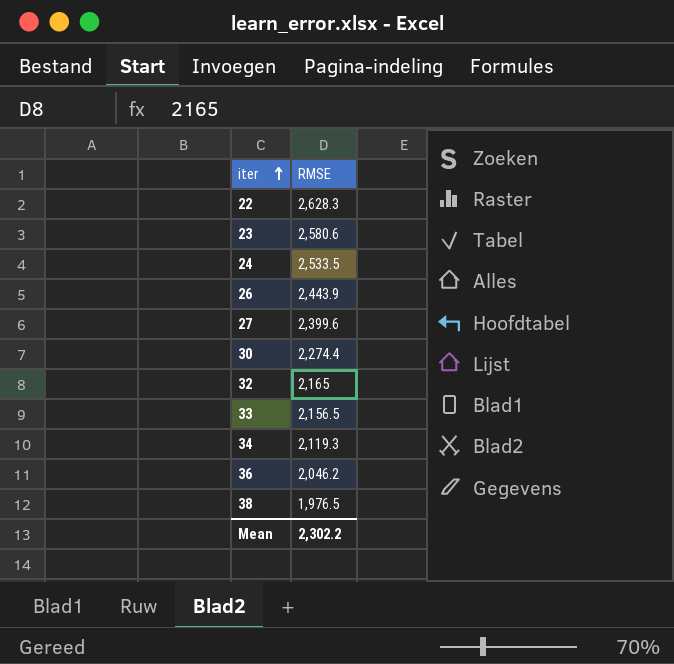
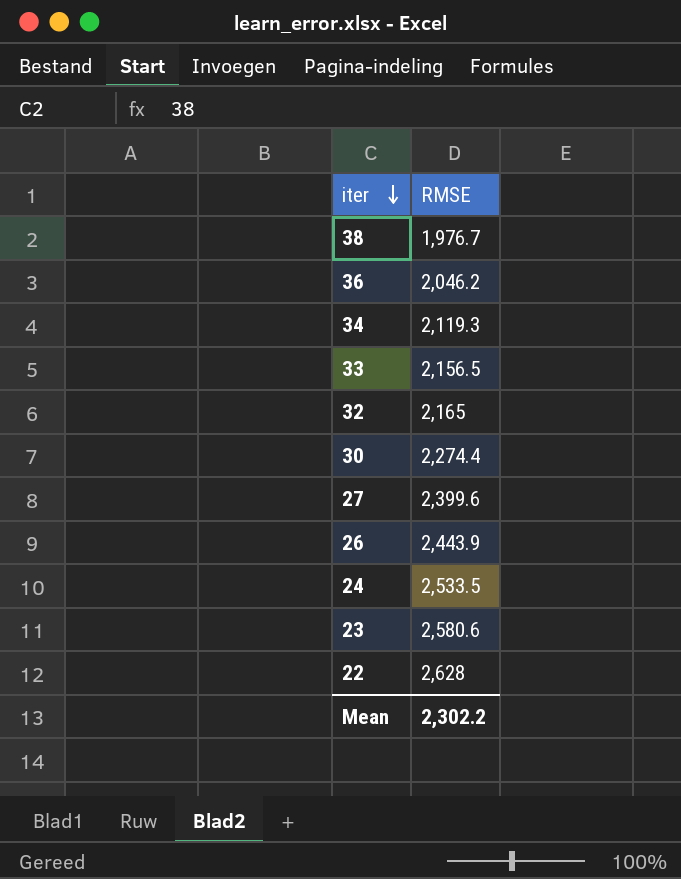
row order: iter ascending -> iter descending
38 | RMSE: 1,976.5 -> 1,976.7
22 | RMSE: 2,628.3 -> 2,628

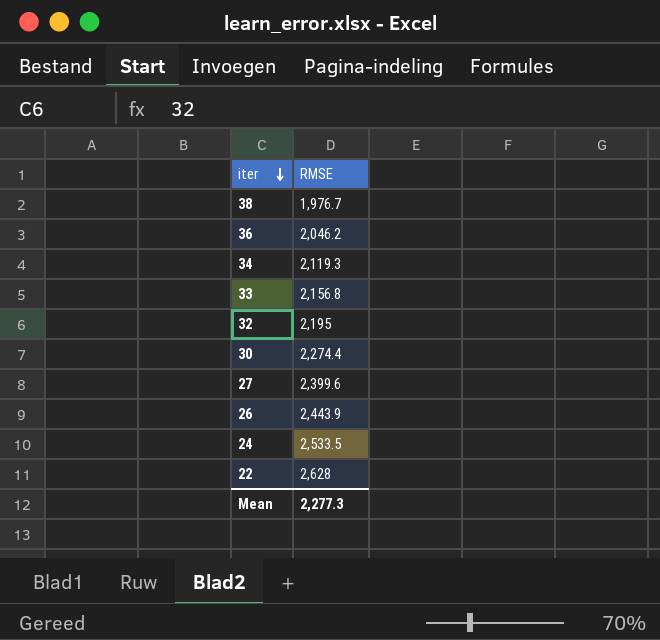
row 23: 2,580.6 -> none
33 | RMSE: 2,156.5 -> 2,156.8
32 | RMSE: 2,165 -> 2,195
Mean | RMSE: 2,302.2 -> 2,277.3

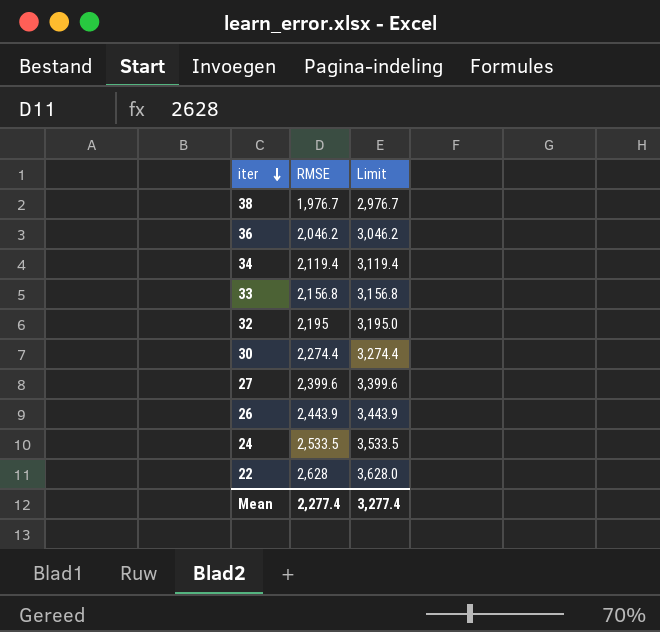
column Limit | formula: none -> [RMSE] + 1000
34 | RMSE: 2,119.3 -> 2,119.4
Mean | RMSE: 2,277.3 -> 2,277.4

